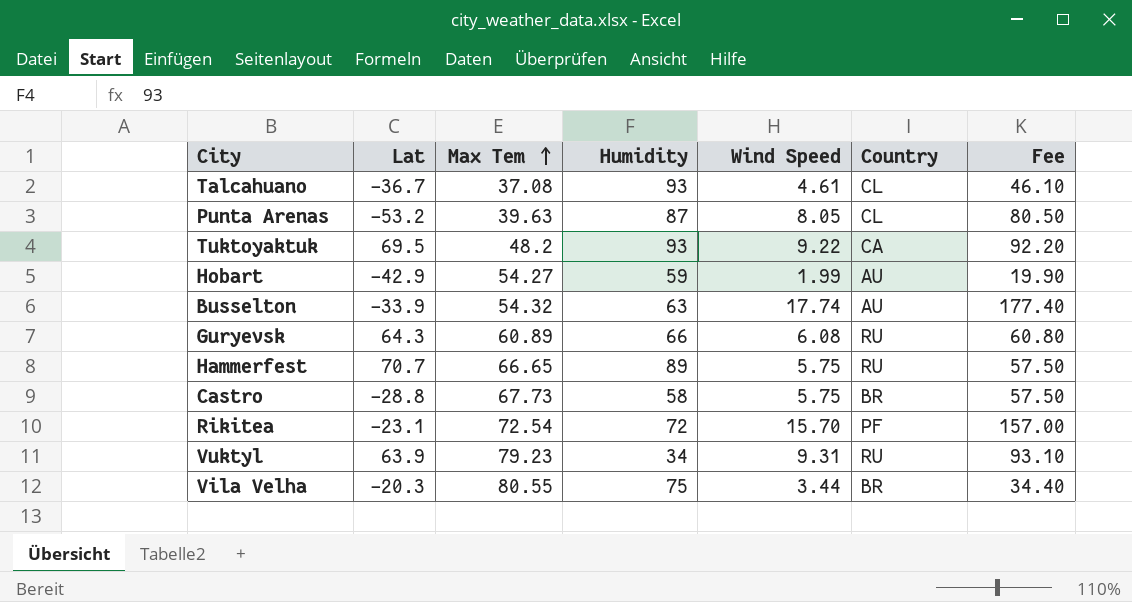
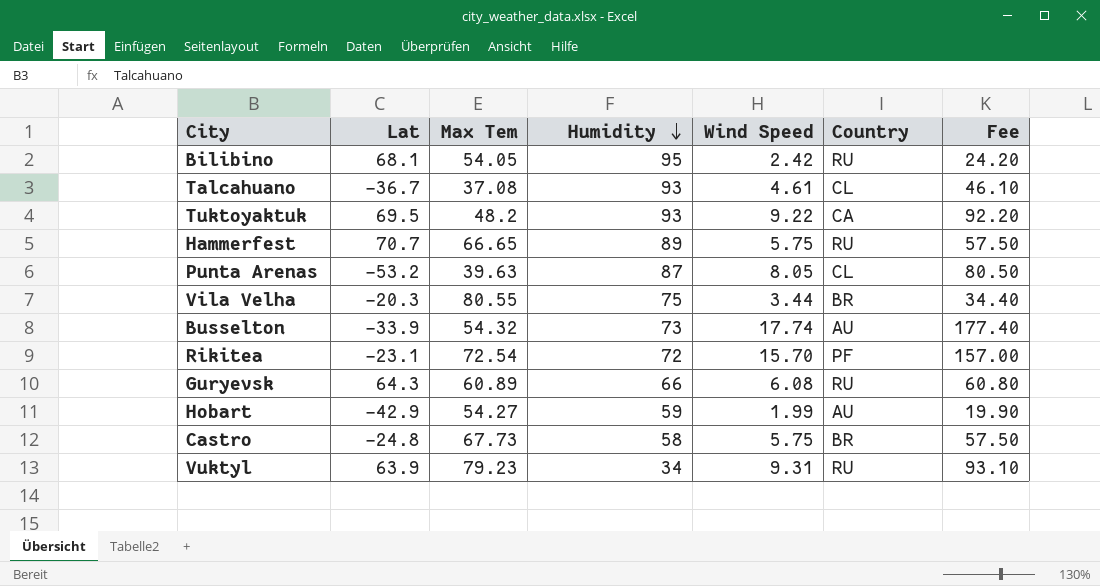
row order: Max Tem ascending -> Humidity descending
row Bilibino: none -> 68.1 | 54.05 | 95 | 2.42 | RU | 24.20
Busselton | Humidity: 63 -> 73
Castro | Lat: -28.8 -> -24.8

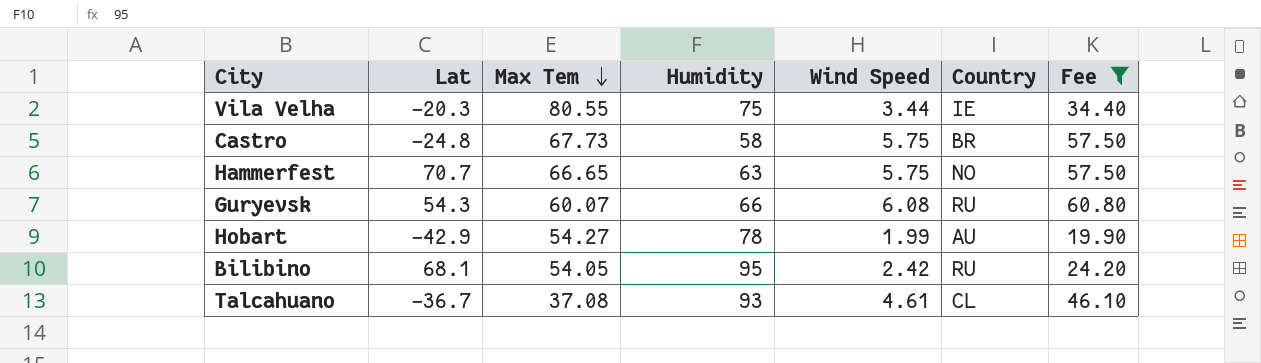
filter: none -> Fee <= 60.80
row order: Humidity descending -> Max Tem descending
Vila Velha | Country: BR -> IE
Hammerfest | Humidity: 89 -> 63
Hammerfest | Country: RU -> NO
Guryevsk | Lat: 64.3 -> 54.3
Guryevsk | Max Tem: 60.89 -> 60.07
Hobart | Humidity: 59 -> 78

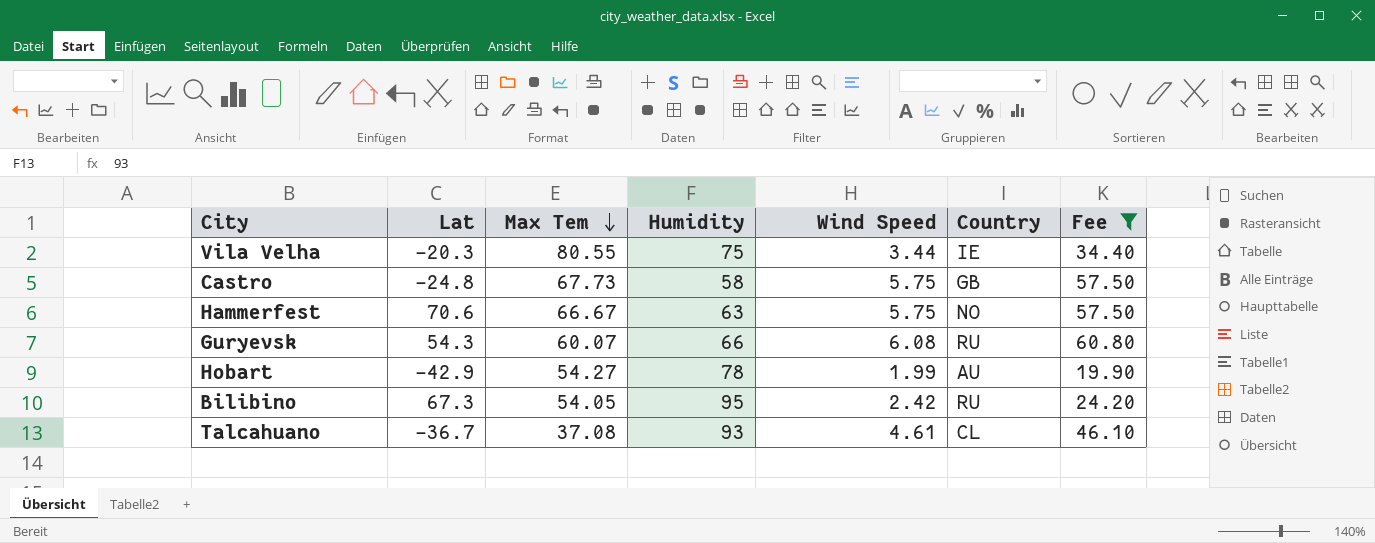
Castro | Country: BR -> GB
Hammerfest | Lat: 70.7 -> 70.6
Hammerfest | Max Tem: 66.65 -> 66.67
Bilibino | Lat: 68.1 -> 67.3

